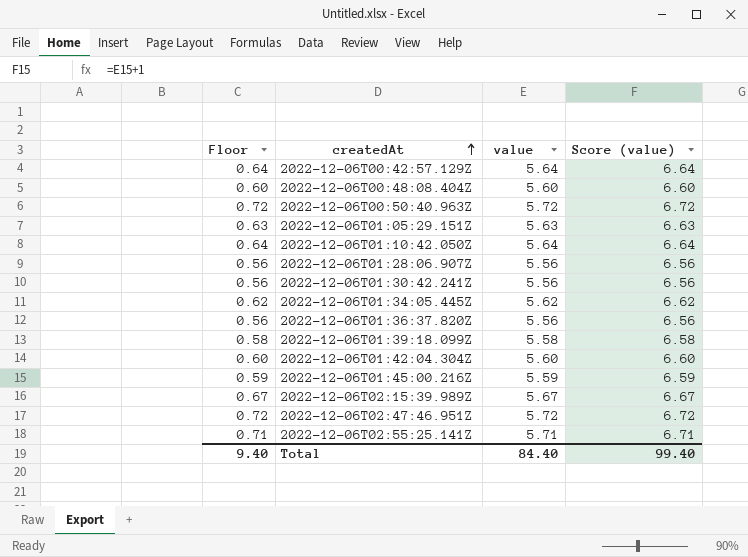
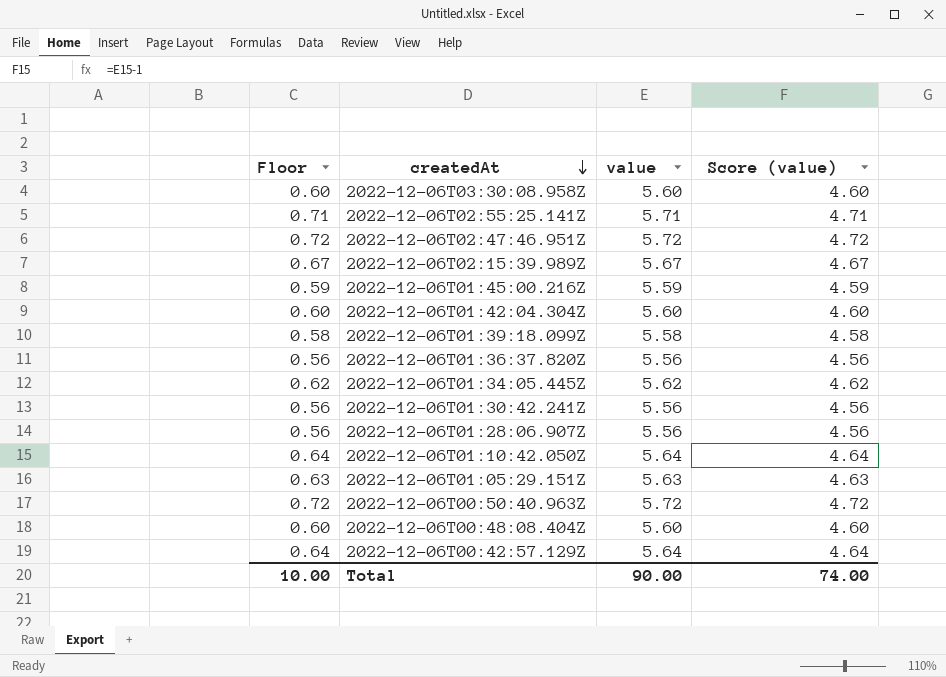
row order: createdAt ascending -> createdAt descending
column Score (value) | formula: [value] + 1 -> [value] - 1
row 2022-12-06T03:30:08.958Z: none -> 0.60 | 5.60 | 4.60
Total | Floor: 9.40 -> 10.00
Total | value: 84.40 -> 90.00
Total | Score (value): 99.40 -> 74.00

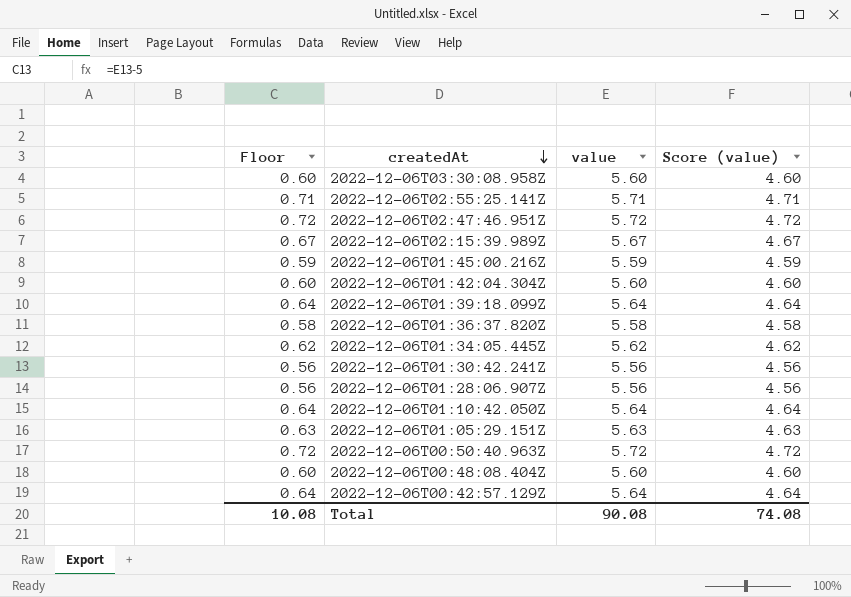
2022-12-06T01:39:18.099Z | Floor: 0.58 -> 0.64
2022-12-06T01:39:18.099Z | value: 5.58 -> 5.64
2022-12-06T01:39:18.099Z | Score (value): 4.58 -> 4.64
2022-12-06T01:36:37.820Z | Floor: 0.56 -> 0.58
2022-12-06T01:36:37.820Z | value: 5.56 -> 5.58
2022-12-06T01:36:37.820Z | Score (value): 4.56 -> 4.58
Total | Floor: 10.00 -> 10.08
Total | value: 90.00 -> 90.08
Total | Score (value): 74.00 -> 74.08

